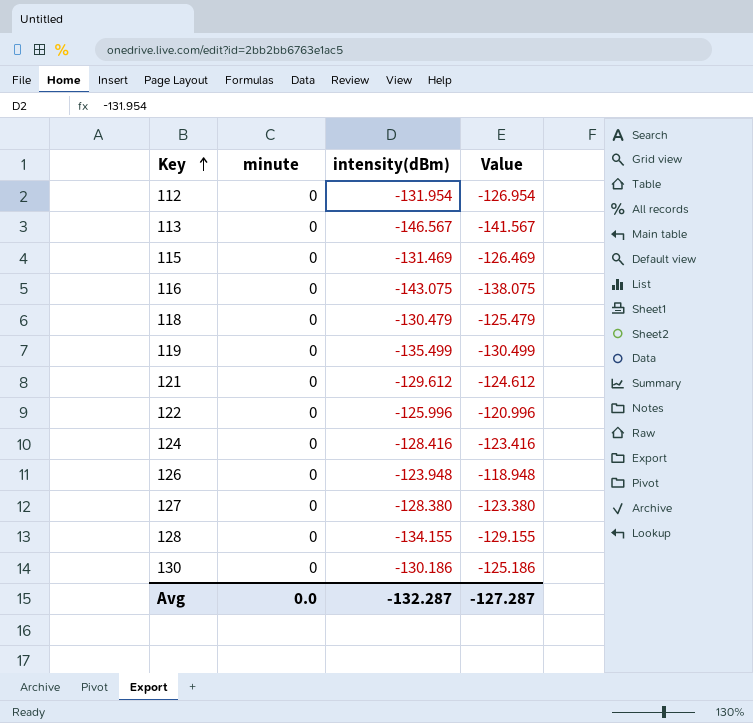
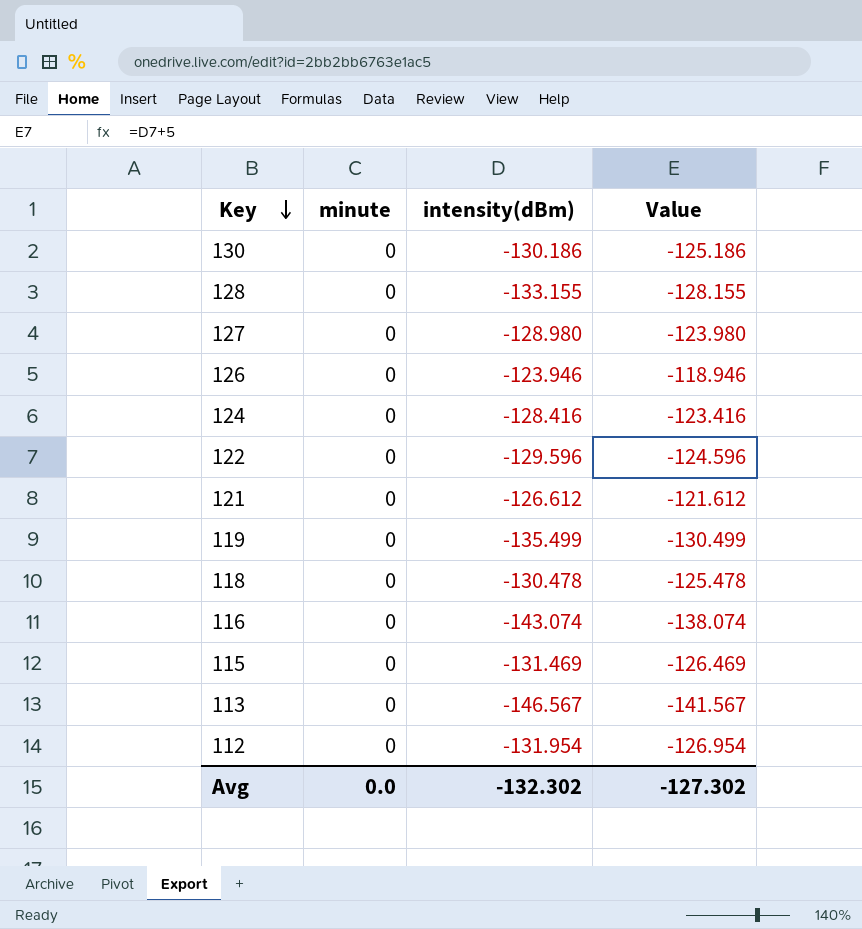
row order: Key ascending -> Key descending
128 | intensity(dBm): -134.155 -> -133.155
128 | Value: -129.155 -> -128.155
127 | intensity(dBm): -128.380 -> -128.980
127 | Value: -123.380 -> -123.980
126 | intensity(dBm): -123.948 -> -123.946
126 | Value: -118.948 -> -118.946
122 | intensity(dBm): -125.996 -> -129.596
122 | Value: -120.996 -> -124.596
121 | intensity(dBm): -129.612 -> -126.612
121 | Value: -124.612 -> -121.612
118 | intensity(dBm): -130.479 -> -130.478
118 | Value: -125.479 -> -125.478
116 | intensity(dBm): -143.075 -> -143.074
116 | Value: -138.075 -> -138.074
Avg | intensity(dBm): -132.287 -> -132.302
Avg | Value: -127.287 -> -127.302

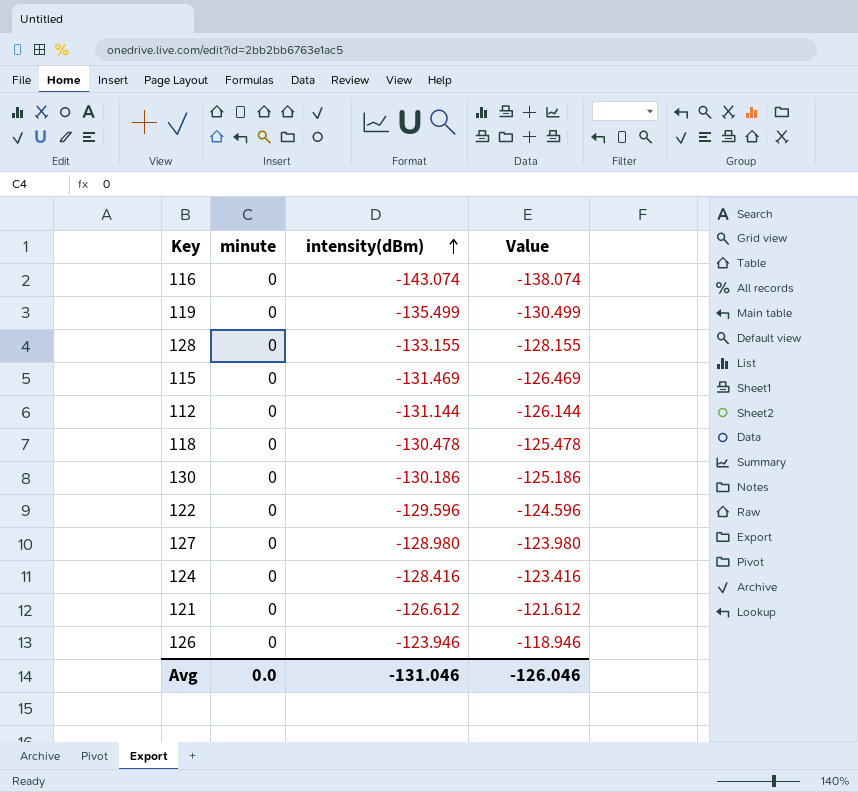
row order: Key descending -> intensity(dBm) ascending
row 113: 0 | -146.567 | -141.567 -> none
112 | intensity(dBm): -131.954 -> -131.144
112 | Value: -126.954 -> -126.144
Avg | intensity(dBm): -132.302 -> -131.046
Avg | Value: -127.302 -> -126.046

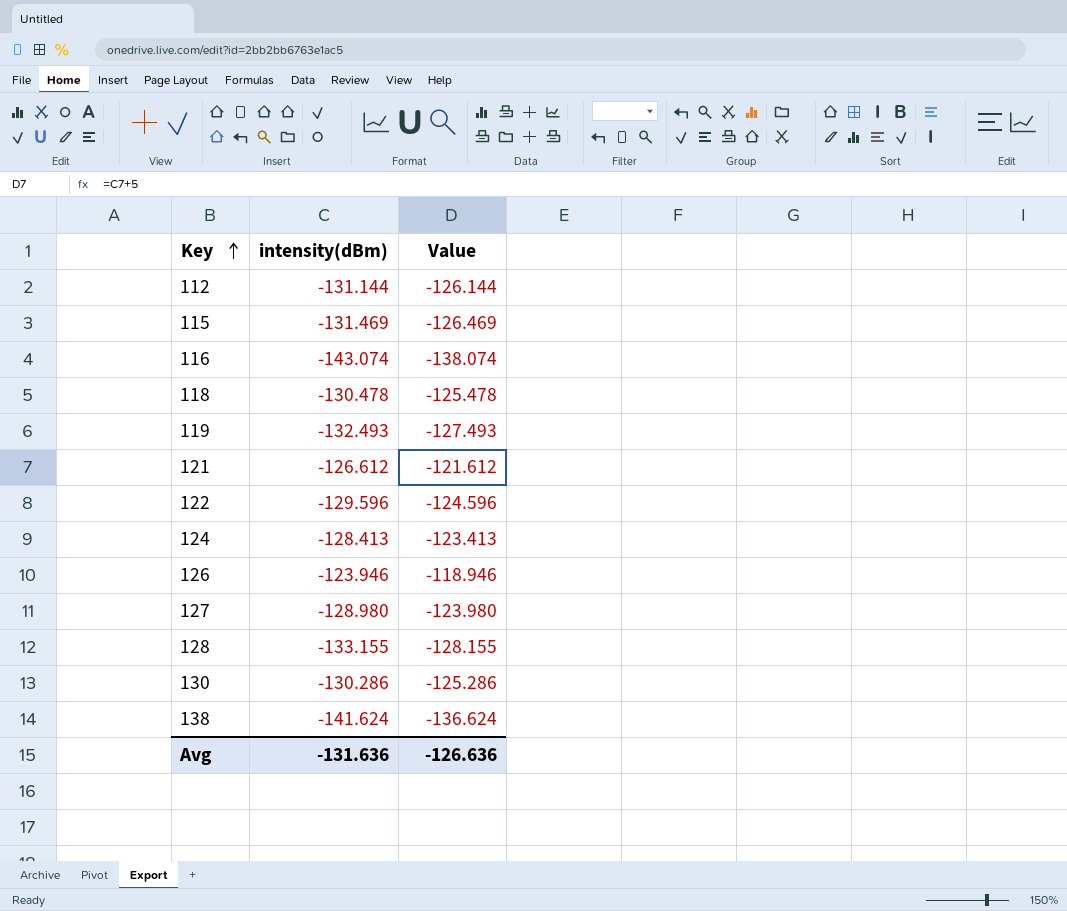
row order: intensity(dBm) ascending -> Key ascending
column minute | position: 2 -> none
119 | intensity(dBm): -135.499 -> -132.493
119 | Value: -130.499 -> -127.493
124 | intensity(dBm): -128.416 -> -128.413
124 | Value: -123.416 -> -123.413
130 | intensity(dBm): -130.186 -> -130.286
130 | Value: -125.186 -> -125.286
row 138: none -> -141.624 | -136.624
Avg | intensity(dBm): -131.046 -> -131.636
Avg | Value: -126.046 -> -126.636

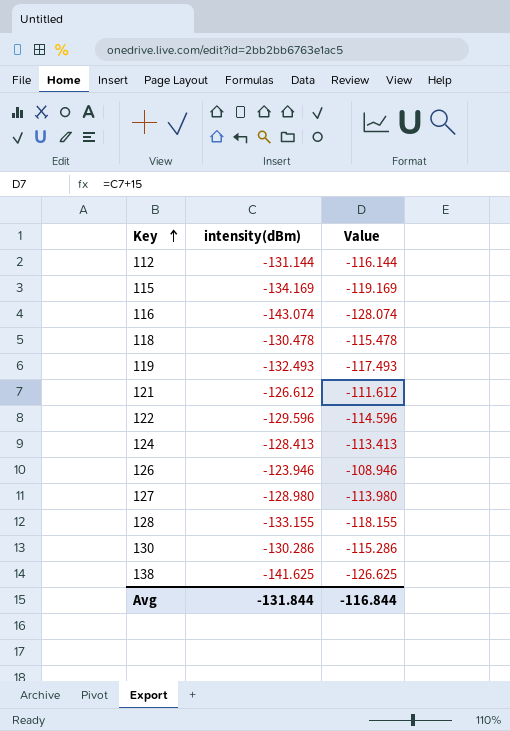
column Value | formula: [intensity(dBm)] + 5 -> [intensity(dBm)] + 15
115 | intensity(dBm): -131.469 -> -134.169
138 | intensity(dBm): -141.624 -> -141.625
Avg | intensity(dBm): -131.636 -> -131.844
Avg | Value: -126.636 -> -116.844

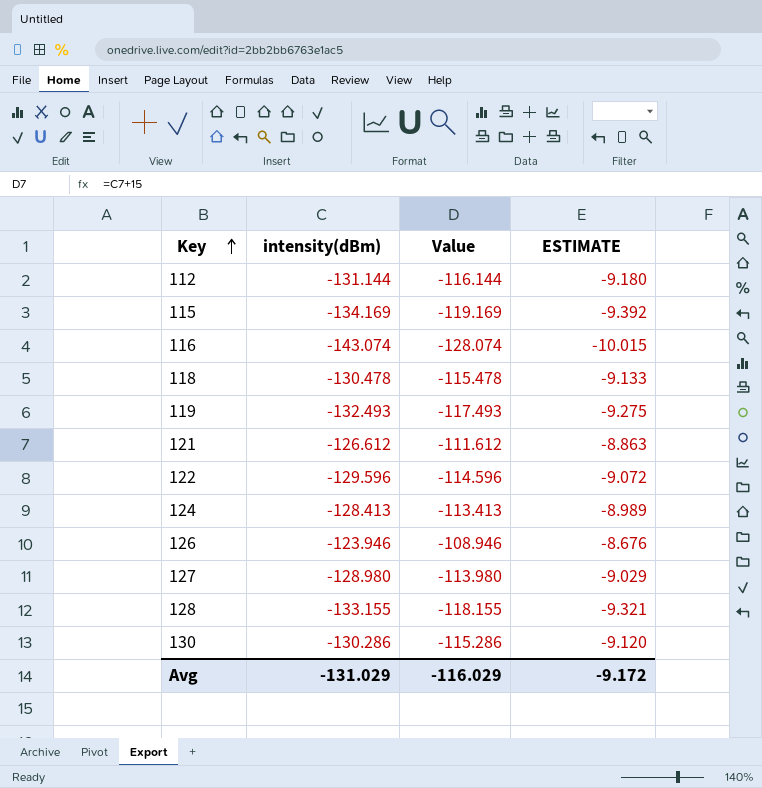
column ESTIMATE | formula: none -> [intensity(dBm)] * 0.07
row 138: -141.625 | -126.625 -> none
Avg | intensity(dBm): -131.844 -> -131.029
Avg | Value: -116.844 -> -116.029

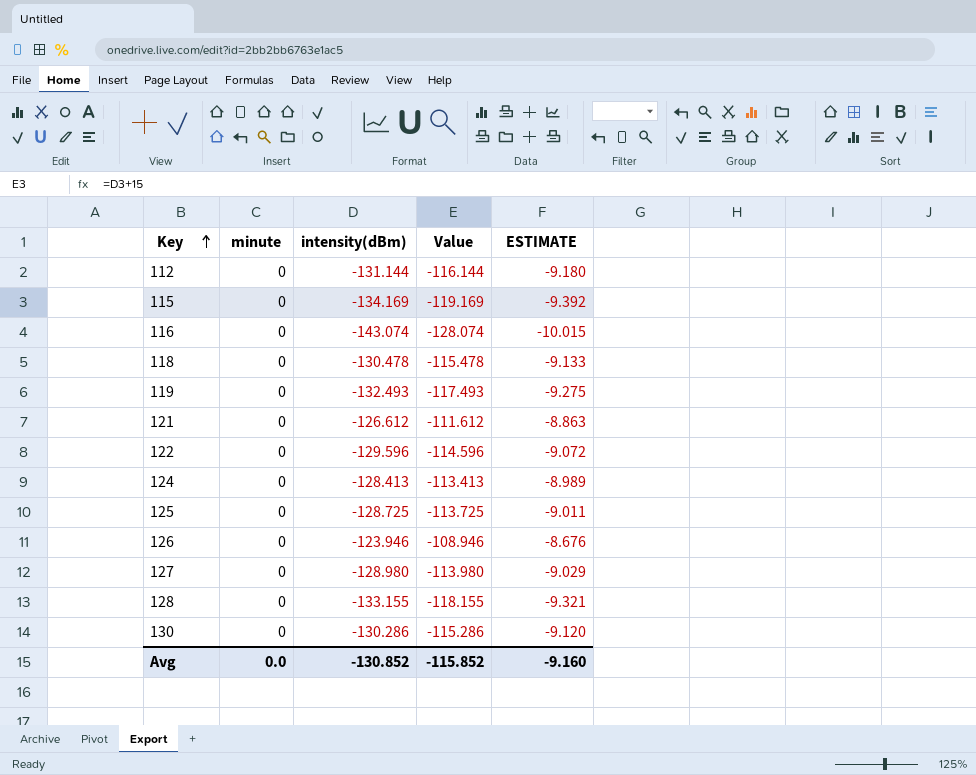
column minute | position: none -> 2
row 125: none -> 0 | -128.725 | -113.725 | -9.011
Avg | intensity(dBm): -131.029 -> -130.852
Avg | Value: -116.029 -> -115.852
Avg | ESTIMATE: -9.172 -> -9.160

